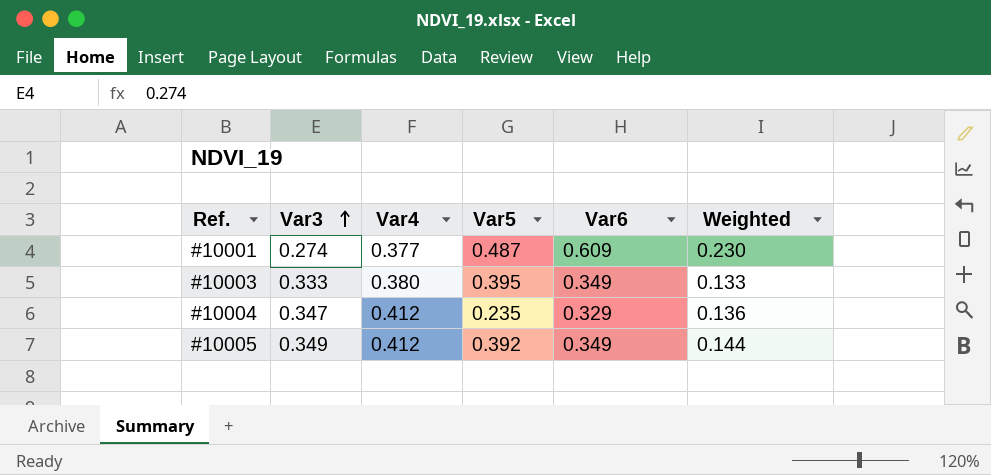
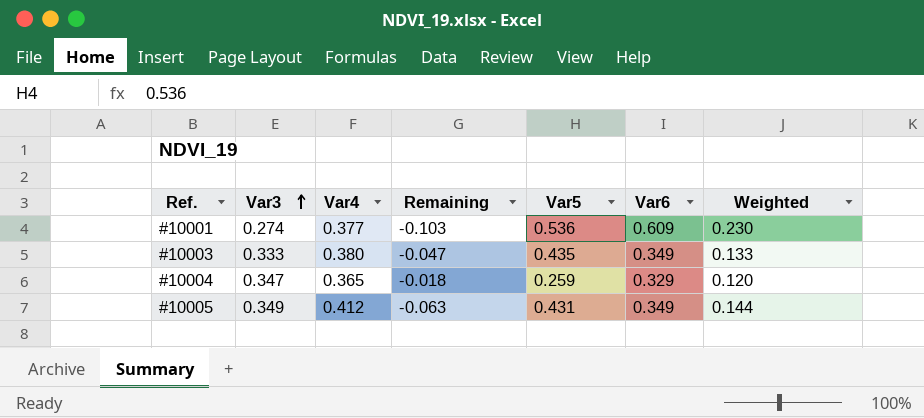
column Remaining | formula: none -> [Var3] - [Var4]
#10001 | Var5: 0.487 -> 0.536
#10003 | Var5: 0.395 -> 0.435
#10004 | Var4: 0.412 -> 0.365
#10004 | Var5: 0.235 -> 0.259
#10004 | Weighted: 0.136 -> 0.120
#10005 | Var5: 0.392 -> 0.431

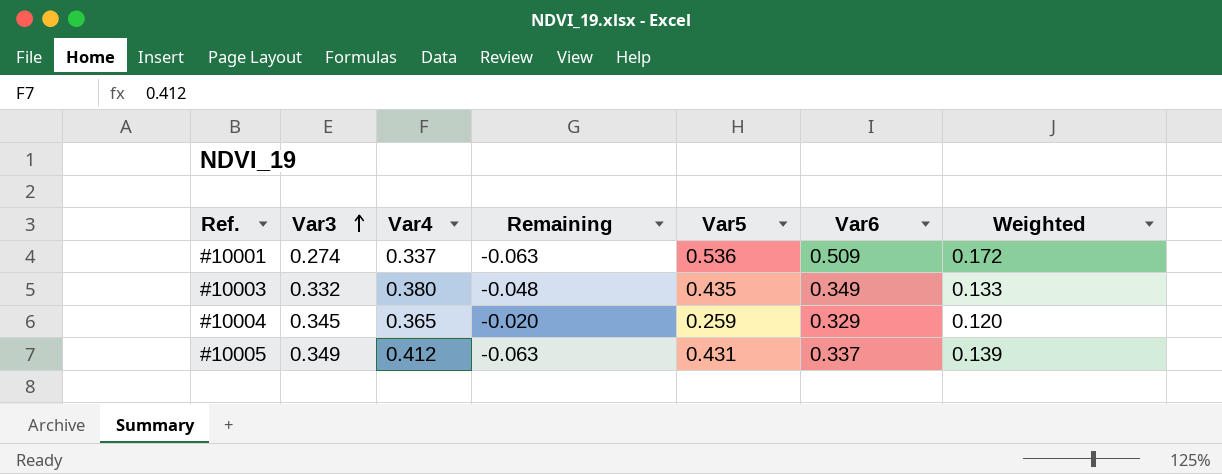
#10001 | Var4: 0.377 -> 0.337
#10001 | Remaining: -0.103 -> -0.063
#10001 | Var6: 0.609 -> 0.509
#10001 | Weighted: 0.230 -> 0.172
#10003 | Var3: 0.333 -> 0.332
#10003 | Remaining: -0.047 -> -0.048
#10004 | Var3: 0.347 -> 0.345
#10004 | Remaining: -0.018 -> -0.020
#10005 | Var6: 0.349 -> 0.337
#10005 | Weighted: 0.144 -> 0.139

